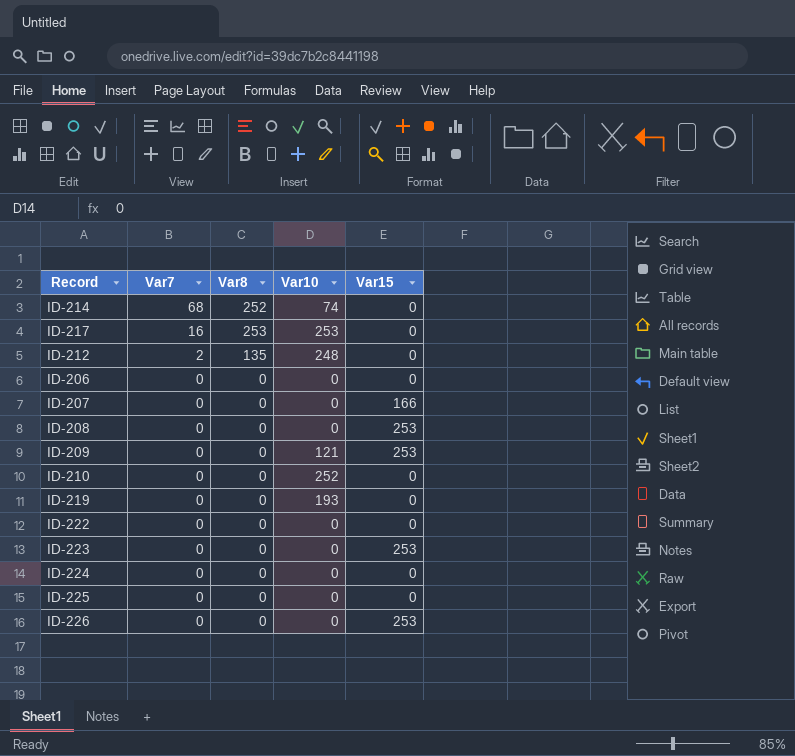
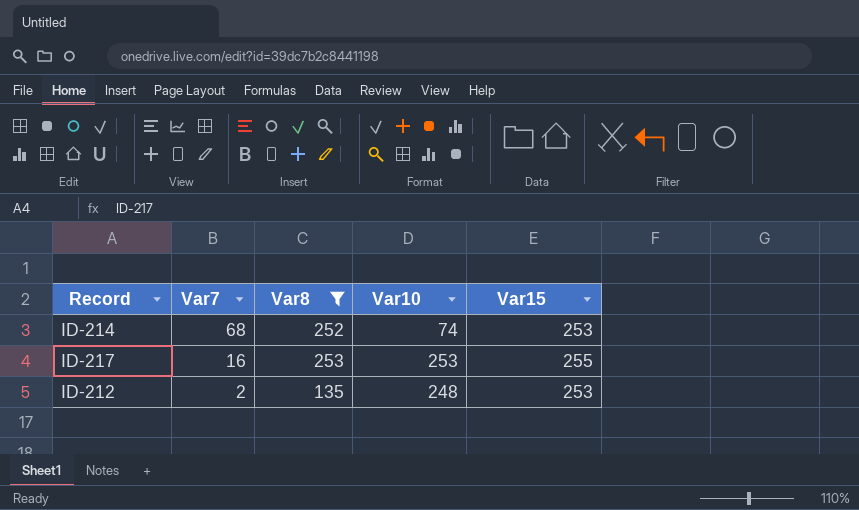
filter: none -> Var8 != 0
ID-214 | Var15: 0 -> 253
ID-217 | Var15: 0 -> 255
ID-212 | Var15: 0 -> 253

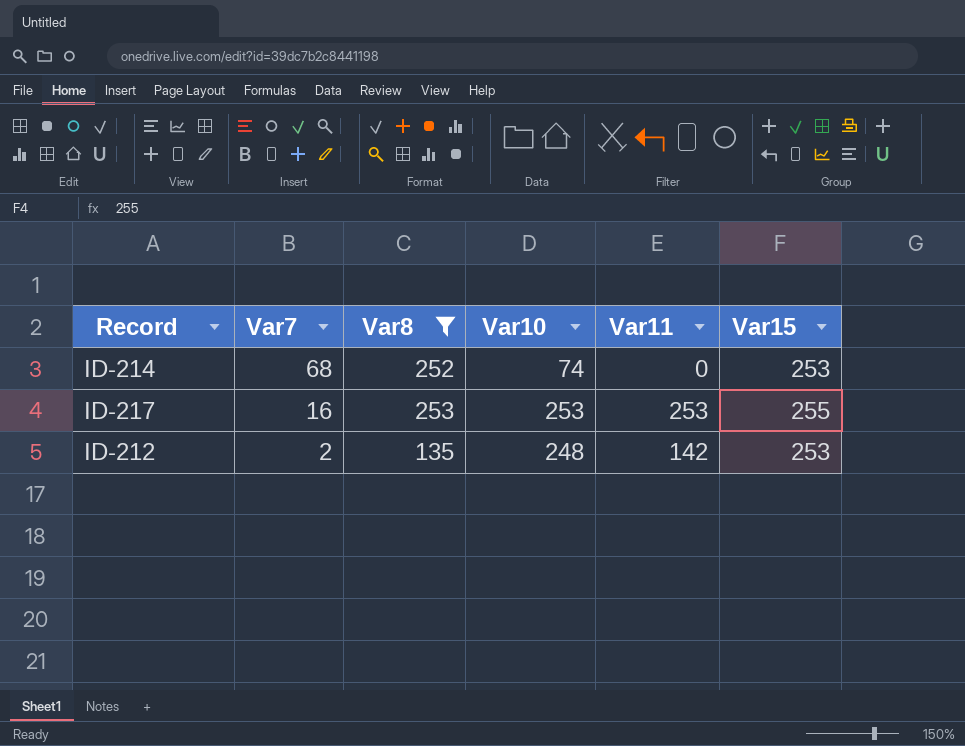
column Var11 | position: none -> 5

